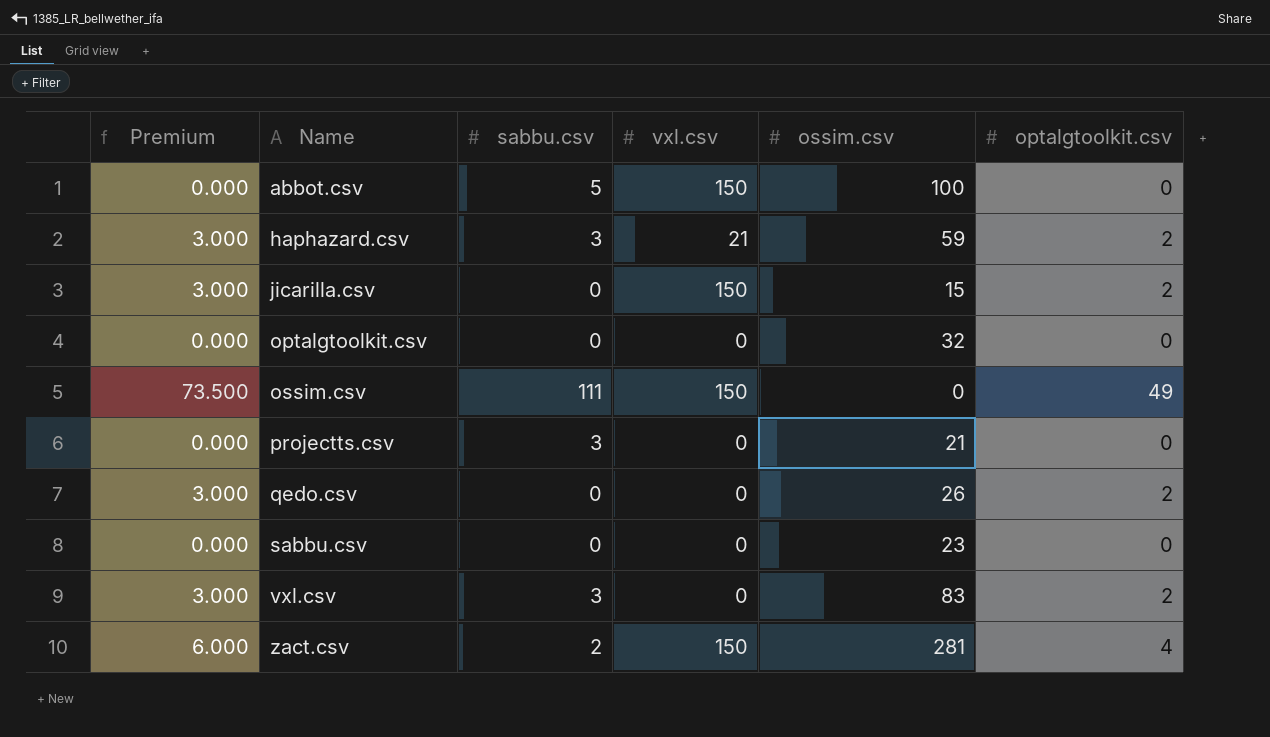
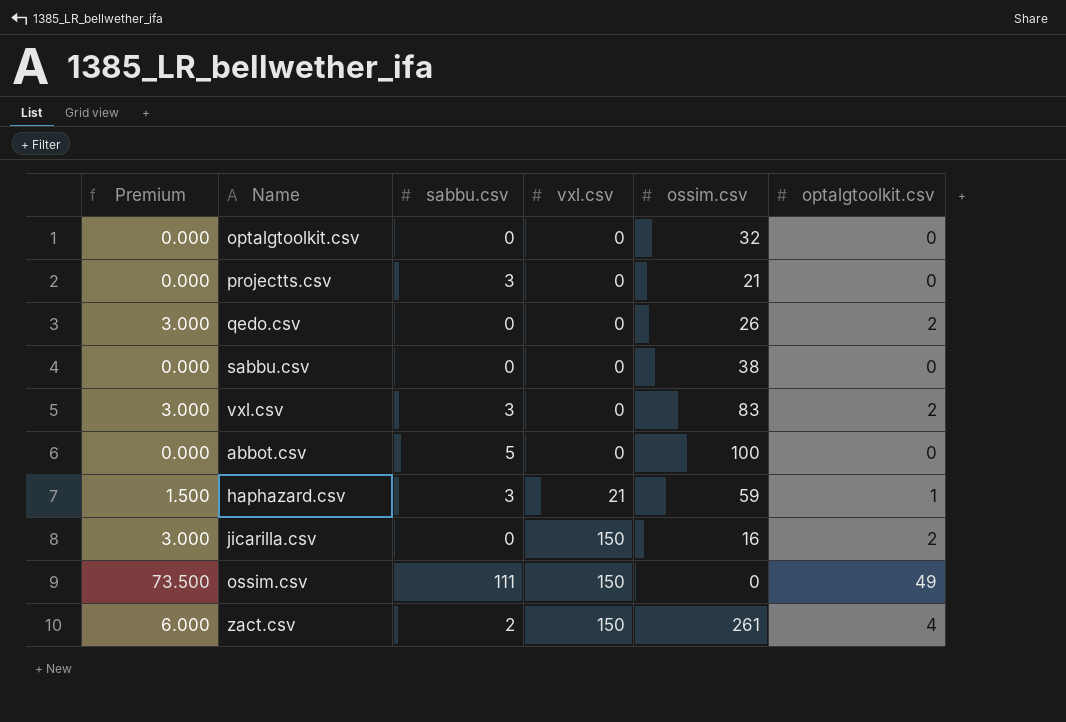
row order: Name ascending -> vxl.csv ascending
sabbu.csv | ossim.csv: 23 -> 38
abbot.csv | vxl.csv: 150 -> 0
haphazard.csv | Premium: 3.000 -> 1.500
haphazard.csv | optalgtoolkit.csv: 2 -> 1
jicarilla.csv | ossim.csv: 15 -> 16
zact.csv | ossim.csv: 281 -> 261

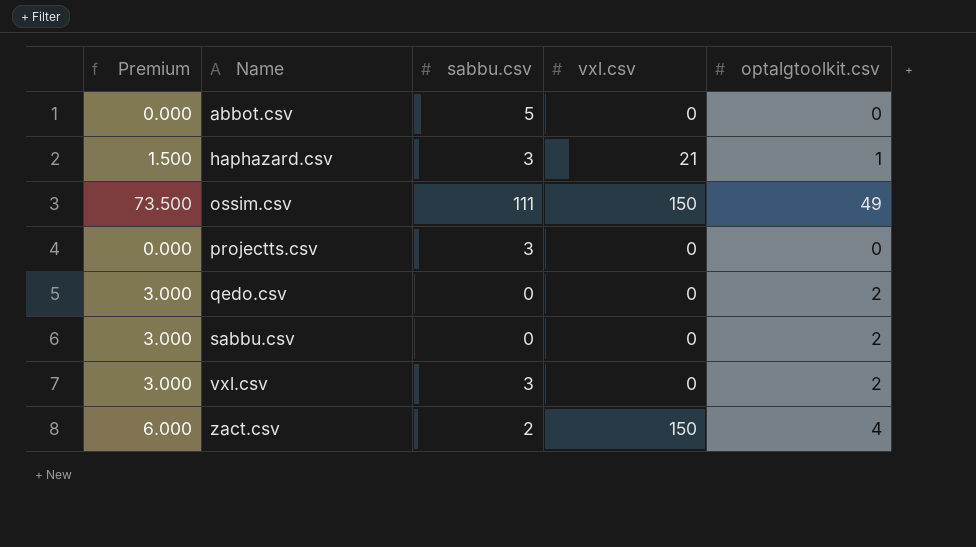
row order: vxl.csv ascending -> Name ascending
column ossim.csv | position: 5 -> none
row optalgtoolkit.csv: 0.000 | 0 | 0 | 32 | 0 -> none
row jicarilla.csv: 3.000 | 0 | 150 | 16 | 2 -> none
sabbu.csv | Premium: 0.000 -> 3.000
sabbu.csv | optalgtoolkit.csv: 0 -> 2

